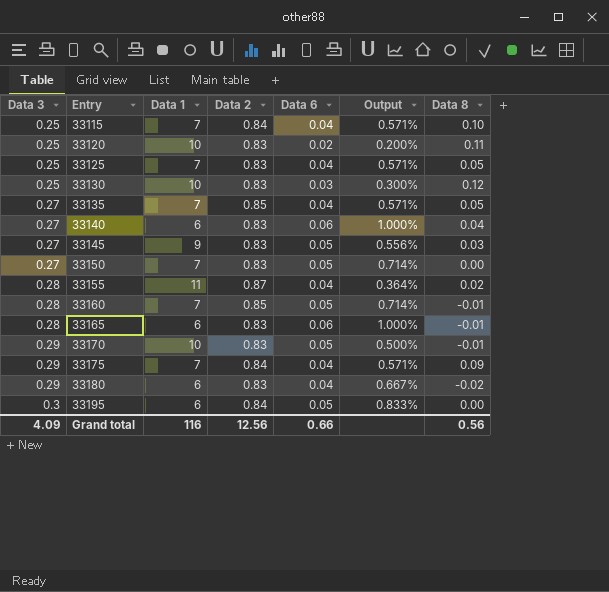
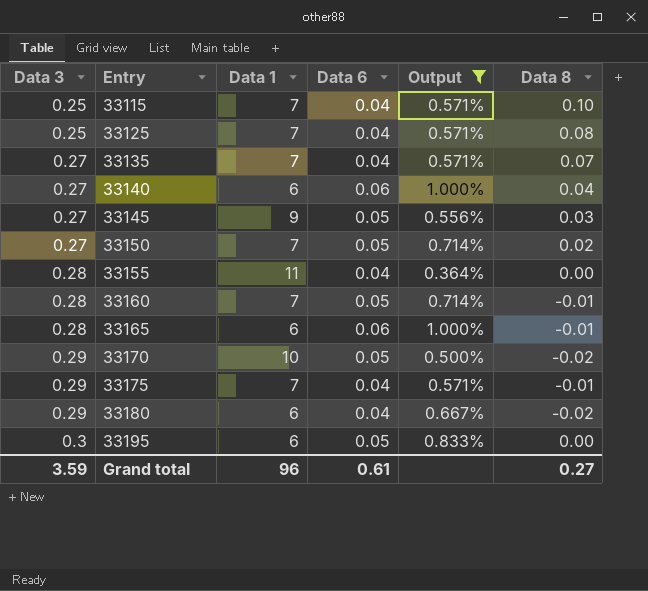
filter: none -> Output >= 0.364%
column Data 2 | position: 4 -> none
33125 | Data 8: 0.05 -> 0.08
33135 | Data 8: 0.05 -> 0.07
33150 | Data 8: 0.00 -> 0.02
33155 | Data 8: 0.02 -> 0.00
33170 | Data 8: -0.01 -> -0.02
33175 | Data 8: 0.09 -> -0.01
Grand total | Data 3: 4.09 -> 3.59
Grand total | Data 1: 116 -> 96
Grand total | Data 6: 0.66 -> 0.61
Grand total | Data 8: 0.56 -> 0.27

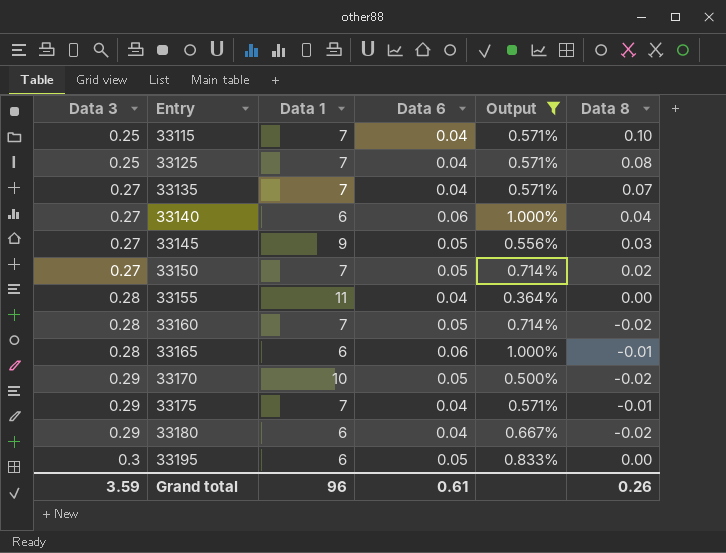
33160 | Data 8: -0.01 -> -0.02
Grand total | Data 8: 0.27 -> 0.26

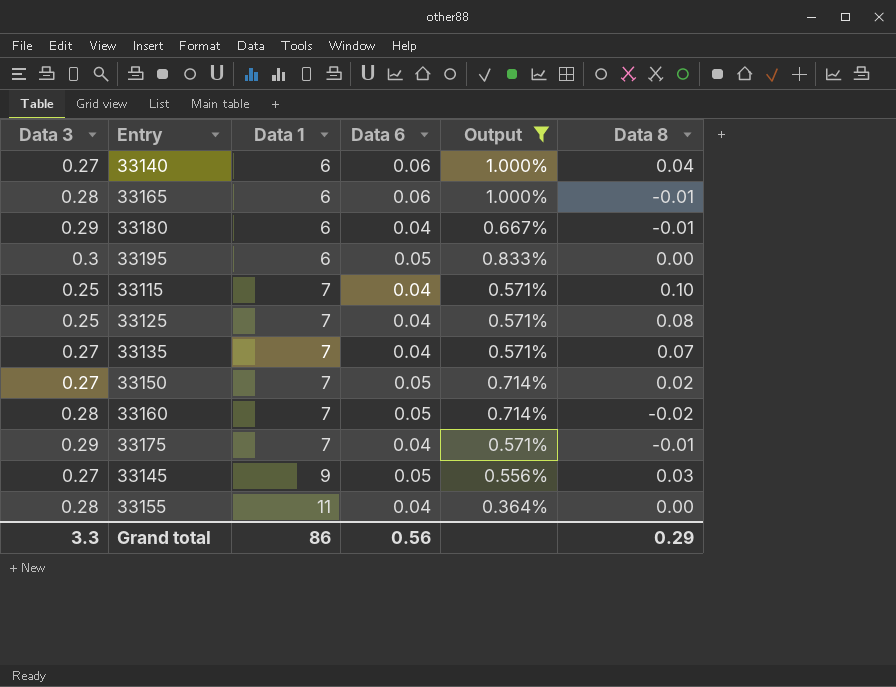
row order: Data 3 ascending -> Data 1 ascending
row 33170: 0.29 | 10 | 0.05 | 0.500% | -0.02 -> none
33180 | Data 8: -0.02 -> -0.01
Grand total | Data 3: 3.59 -> 3.3
Grand total | Data 1: 96 -> 86
Grand total | Data 6: 0.61 -> 0.56
Grand total | Data 8: 0.26 -> 0.29

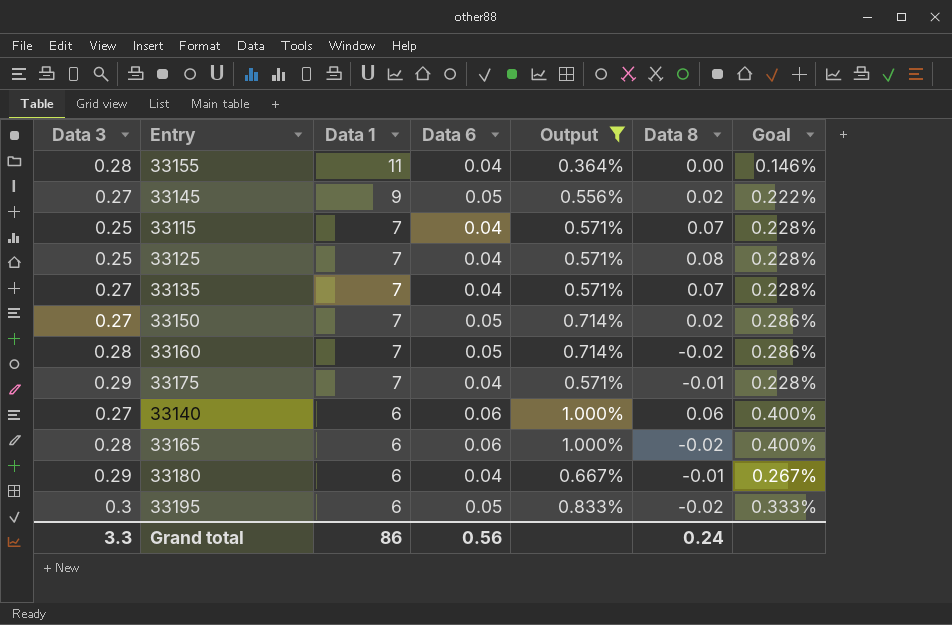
row order: Data 1 ascending -> Data 1 descending
column Goal | formula: none -> [Output] * 0.4
33145 | Data 8: 0.03 -> 0.02
33115 | Data 8: 0.10 -> 0.07
33140 | Data 8: 0.04 -> 0.06
33165 | Data 8: -0.01 -> -0.02
33195 | Data 8: 0.00 -> -0.02
Grand total | Data 8: 0.29 -> 0.24

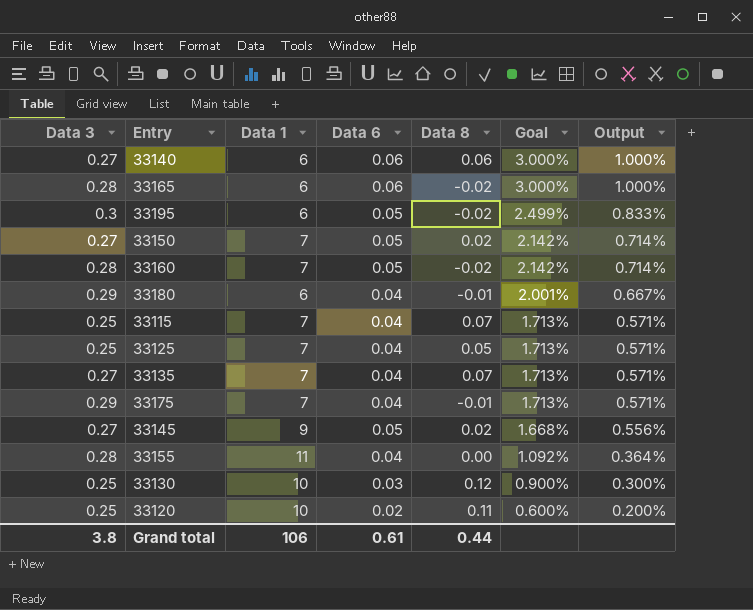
filter: Output >= 0.364% -> none
row order: Data 1 descending -> Goal descending
column Goal | formula: [Output] * 0.4 -> [Output] * 3
column Output | position: 5 -> 7
33125 | Data 8: 0.08 -> 0.05
Grand total | Data 3: 3.3 -> 3.8
Grand total | Data 1: 86 -> 106
Grand total | Data 6: 0.56 -> 0.61
Grand total | Data 8: 0.24 -> 0.44

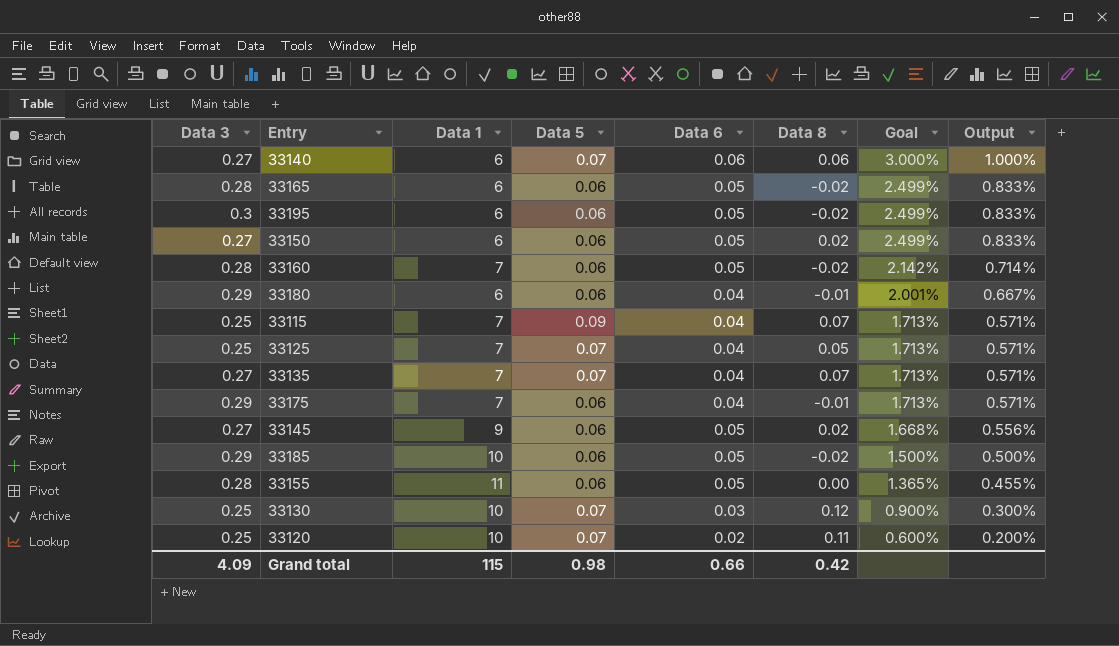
column Data 5 | position: none -> 4
33165 | Data 6: 0.06 -> 0.05
33165 | Goal: 3.000% -> 2.499%
33165 | Output: 1.000% -> 0.833%
33150 | Data 1: 7 -> 6
33150 | Goal: 2.142% -> 2.499%
33150 | Output: 0.714% -> 0.833%
row 33185: none -> 0.29 | 10 | 0.06 | 0.05 | -0.02 | 1.500% | 0.500%
33155 | Data 6: 0.04 -> 0.05
33155 | Goal: 1.092% -> 1.365%
33155 | Output: 0.364% -> 0.455%
Grand total | Data 3: 3.8 -> 4.09
Grand total | Data 1: 106 -> 115
Grand total | Data 6: 0.61 -> 0.66
Grand total | Data 8: 0.44 -> 0.42

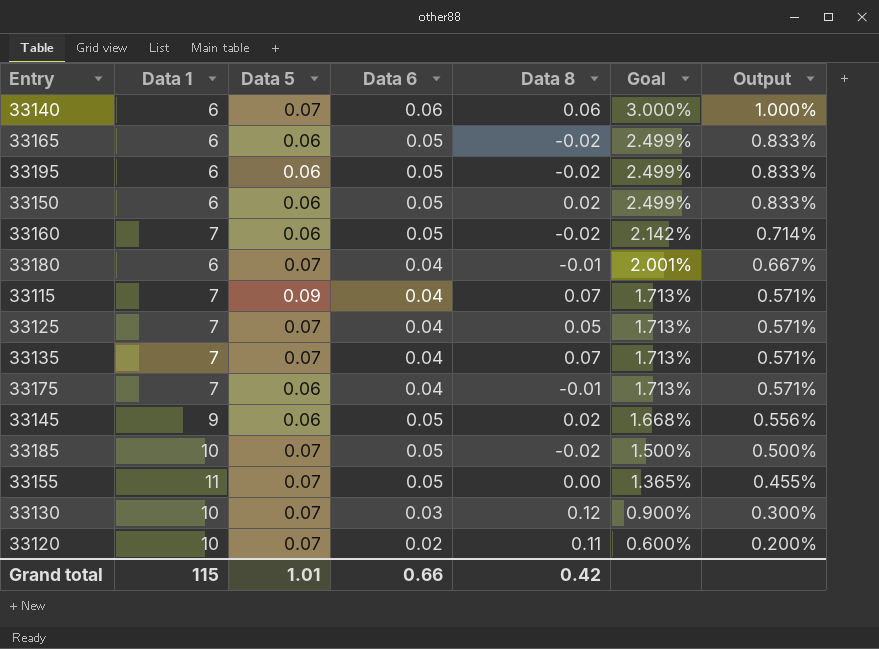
column Data 3 | position: 1 -> none
33180 | Data 5: 0.06 -> 0.07
33185 | Data 5: 0.06 -> 0.07
33155 | Data 5: 0.06 -> 0.07
Grand total | Data 5: 0.98 -> 1.01

